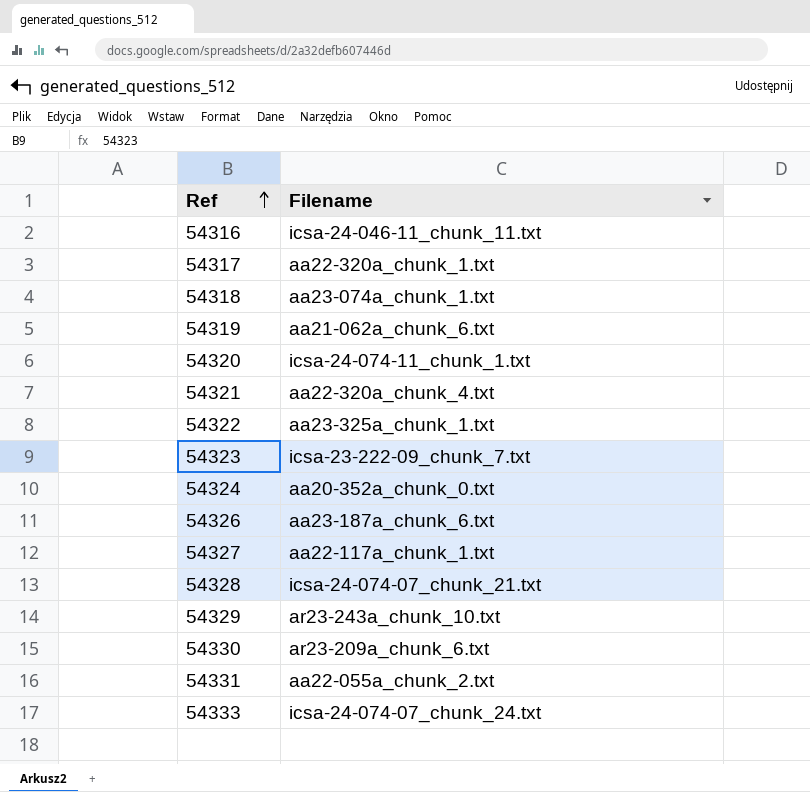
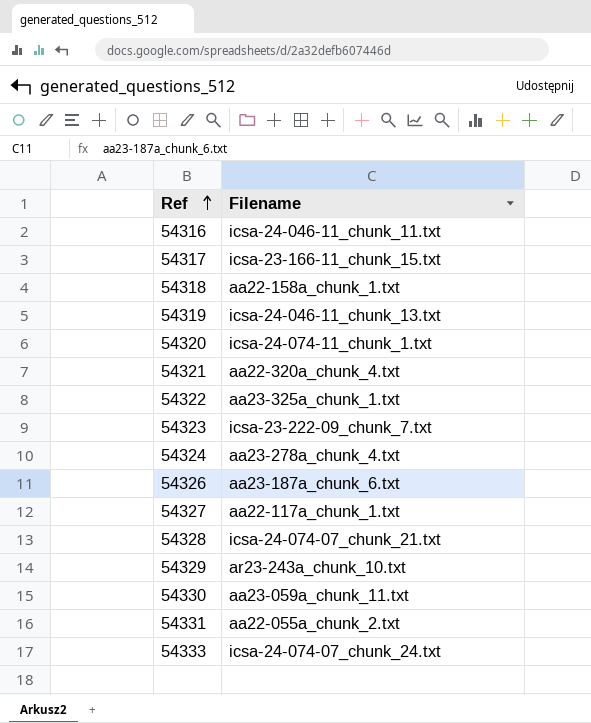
54317 | Filename: aa22-320a_chunk_1.txt -> icsa-23-166-11_chunk_15.txt
54318 | Filename: aa23-074a_chunk_1.txt -> aa22-158a_chunk_1.txt
54319 | Filename: aa21-062a_chunk_6.txt -> icsa-24-046-11_chunk_13.txt
54324 | Filename: aa20-352a_chunk_0.txt -> aa23-278a_chunk_4.txt
54330 | Filename: ar23-209a_chunk_6.txt -> aa23-059a_chunk_11.txt

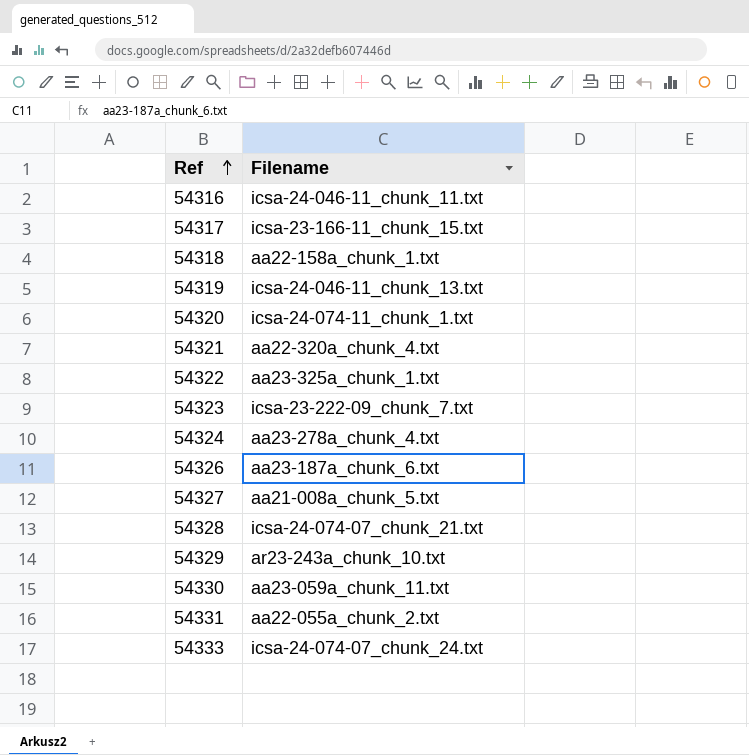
54327 | Filename: aa22-117a_chunk_1.txt -> aa21-008a_chunk_5.txt

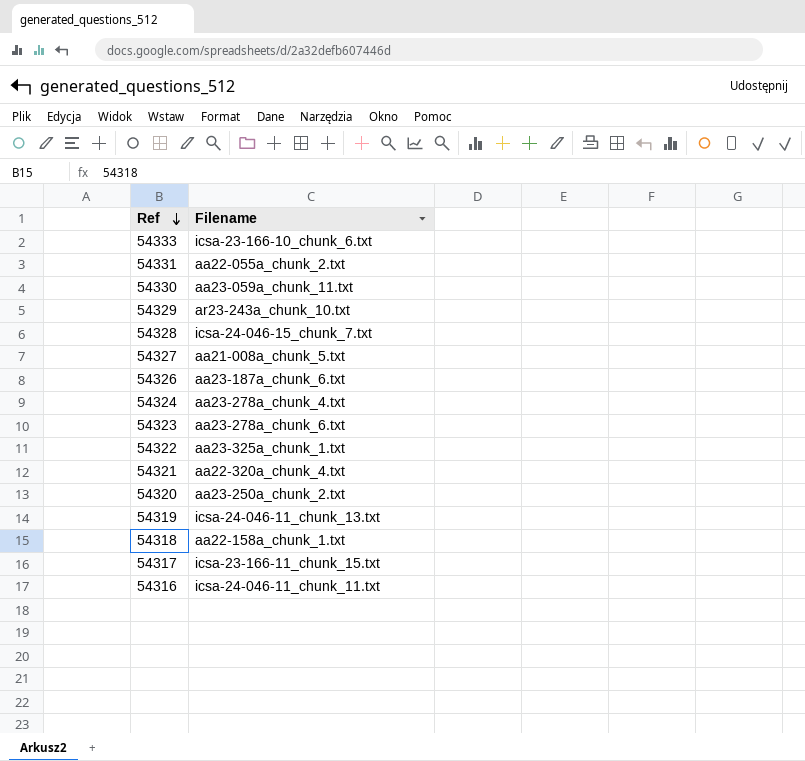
row order: Ref ascending -> Ref descending
54333 | Filename: icsa-24-074-07_chunk_24.txt -> icsa-23-166-10_chunk_6.txt
54328 | Filename: icsa-24-074-07_chunk_21.txt -> icsa-24-046-15_chunk_7.txt
54323 | Filename: icsa-23-222-09_chunk_7.txt -> aa23-278a_chunk_6.txt
54320 | Filename: icsa-24-074-11_chunk_1.txt -> aa23-250a_chunk_2.txt

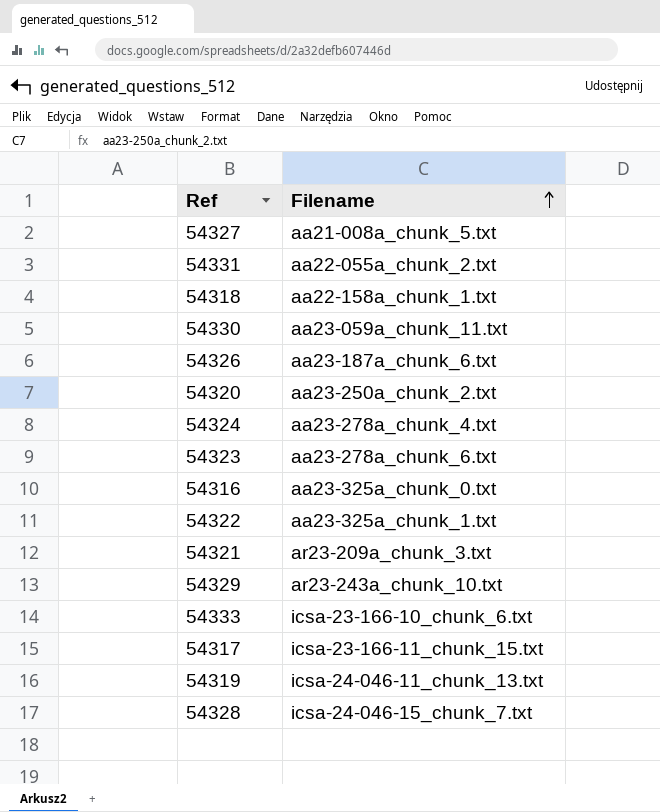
row order: Ref descending -> Filename ascending
54316 | Filename: icsa-24-046-11_chunk_11.txt -> aa23-325a_chunk_0.txt
54321 | Filename: aa22-320a_chunk_4.txt -> ar23-209a_chunk_3.txt

